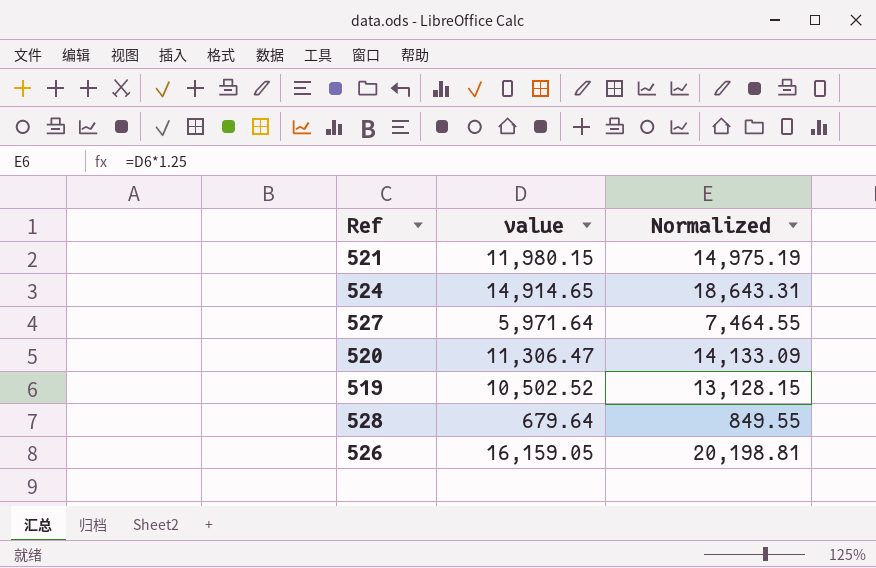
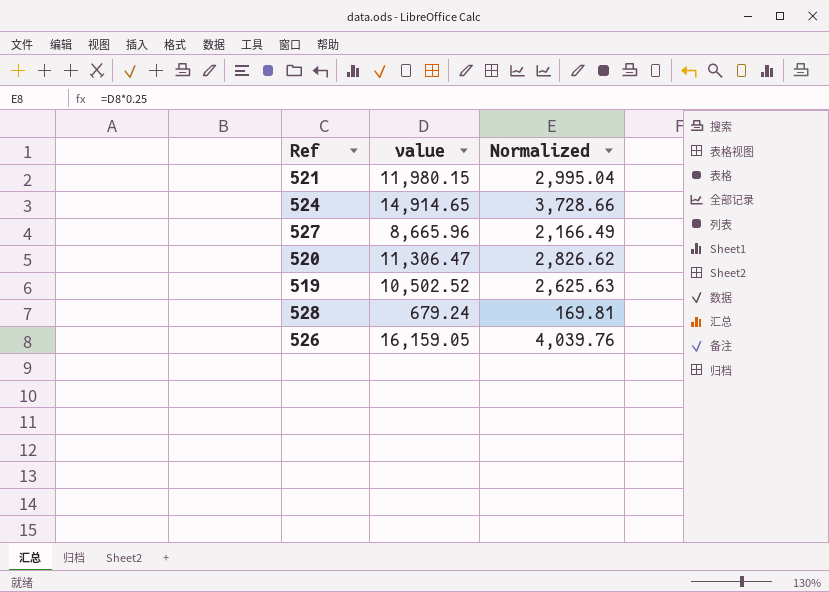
column Normalized | formula: [value] * 1.25 -> [value] * 0.25
527 | value: 5,971.64 -> 8,665.96
528 | value: 679.64 -> 679.24

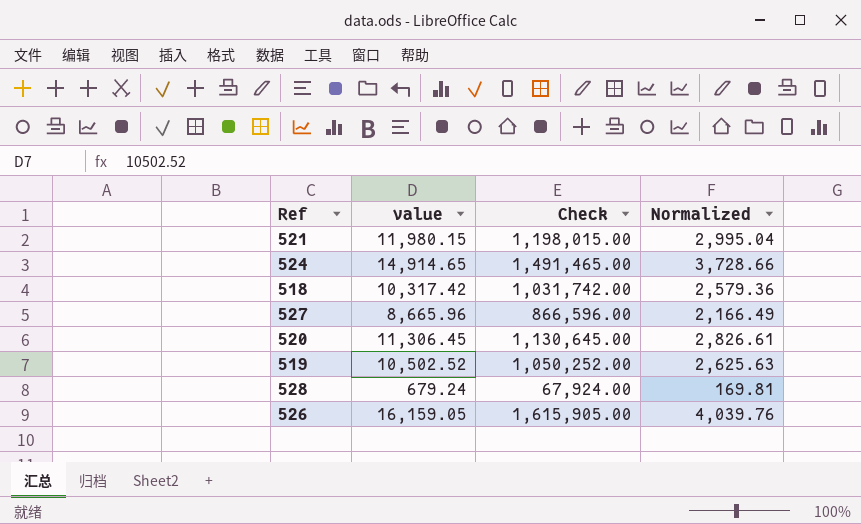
column Check | formula: none -> [value] * 100
row 518: none -> 10,317.42 | 1,031,742.00 | 2,579.36
520 | value: 11,306.47 -> 11,306.45
520 | Normalized: 2,826.62 -> 2,826.61

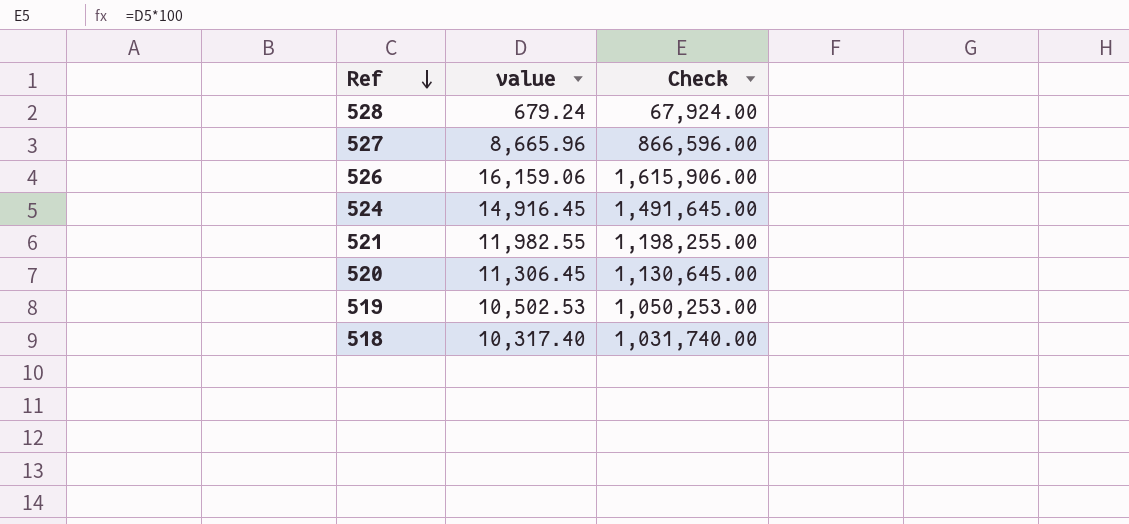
row order: none -> Ref descending
column Normalized | formula: [value] * 0.25 -> none
526 | value: 16,159.05 -> 16,159.06
526 | Check: 1,615,905.00 -> 1,615,906.00
524 | value: 14,914.65 -> 14,916.45
524 | Check: 1,491,465.00 -> 1,491,645.00
521 | value: 11,980.15 -> 11,982.55
521 | Check: 1,198,015.00 -> 1,198,255.00
519 | value: 10,502.52 -> 10,502.53
519 | Check: 1,050,252.00 -> 1,050,253.00
518 | value: 10,317.42 -> 10,317.40
518 | Check: 1,031,742.00 -> 1,031,740.00

